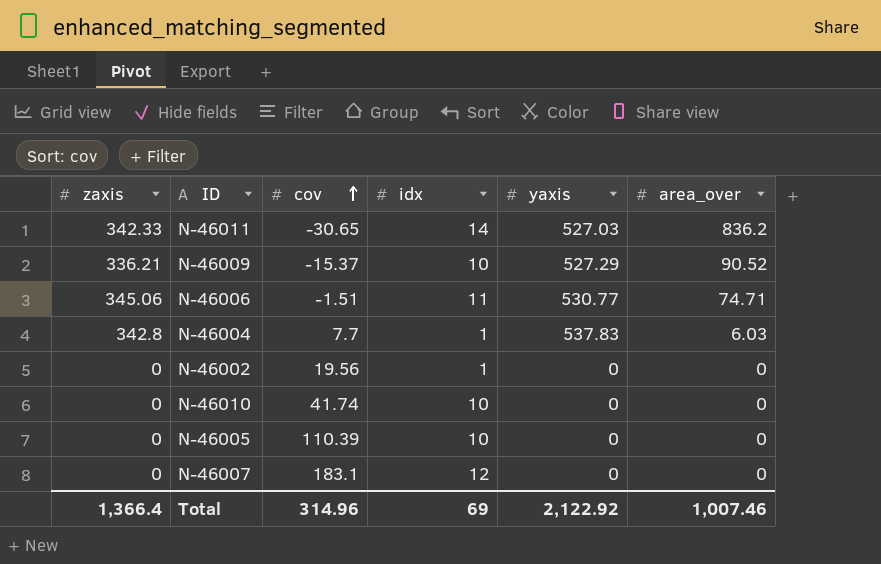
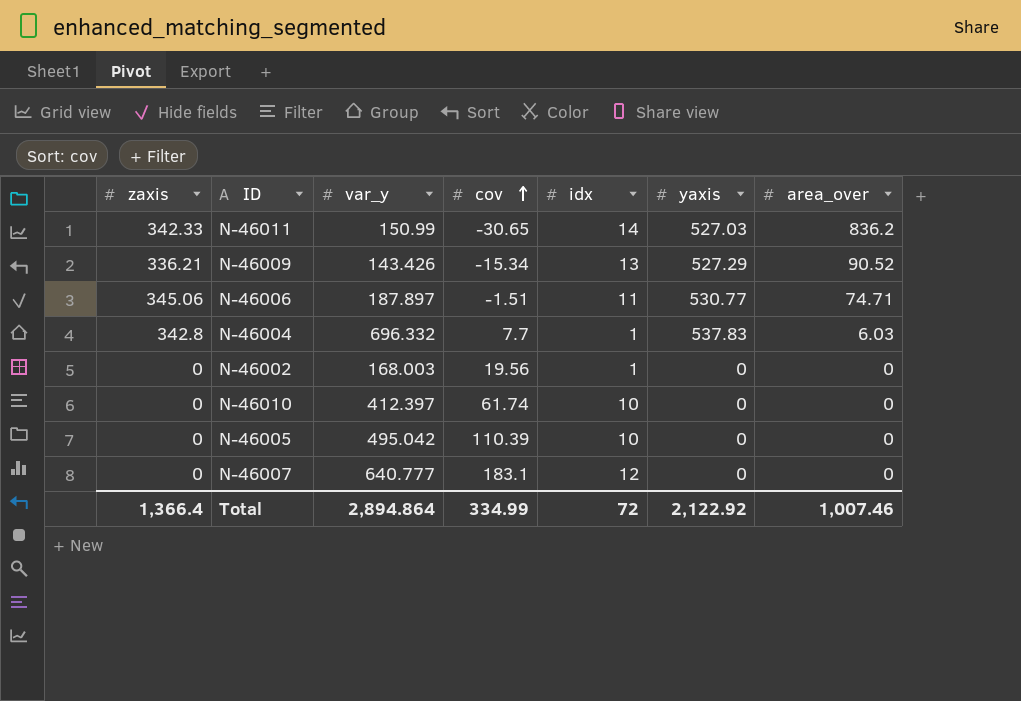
column var_y | position: none -> 3
N-46009 | cov: -15.37 -> -15.34
N-46009 | idx: 10 -> 13
N-46010 | cov: 41.74 -> 61.74
Total | cov: 314.96 -> 334.99
Total | idx: 69 -> 72

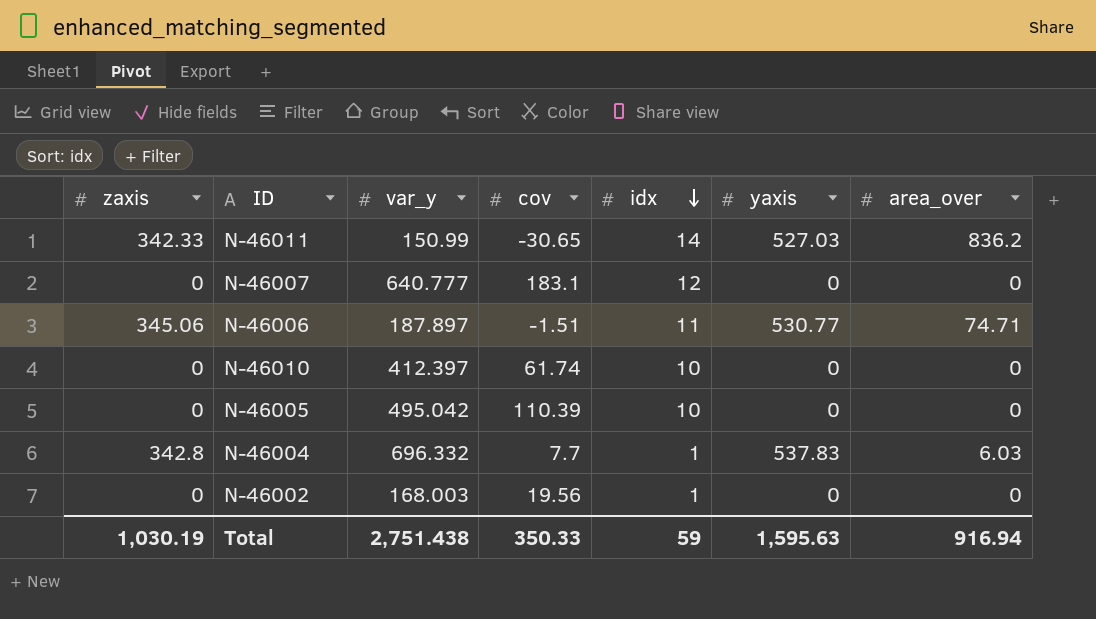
row order: cov ascending -> idx descending
row N-46009: 336.21 | 143.426 | -15.34 | 13 | 527.29 | 90.52 -> none
Total | zaxis: 1,366.4 -> 1,030.19
Total | var_y: 2,894.864 -> 2,751.438
Total | cov: 334.99 -> 350.33
Total | idx: 72 -> 59
Total | yaxis: 2,122.92 -> 1,595.63
Total | area_over: 1,007.46 -> 916.94

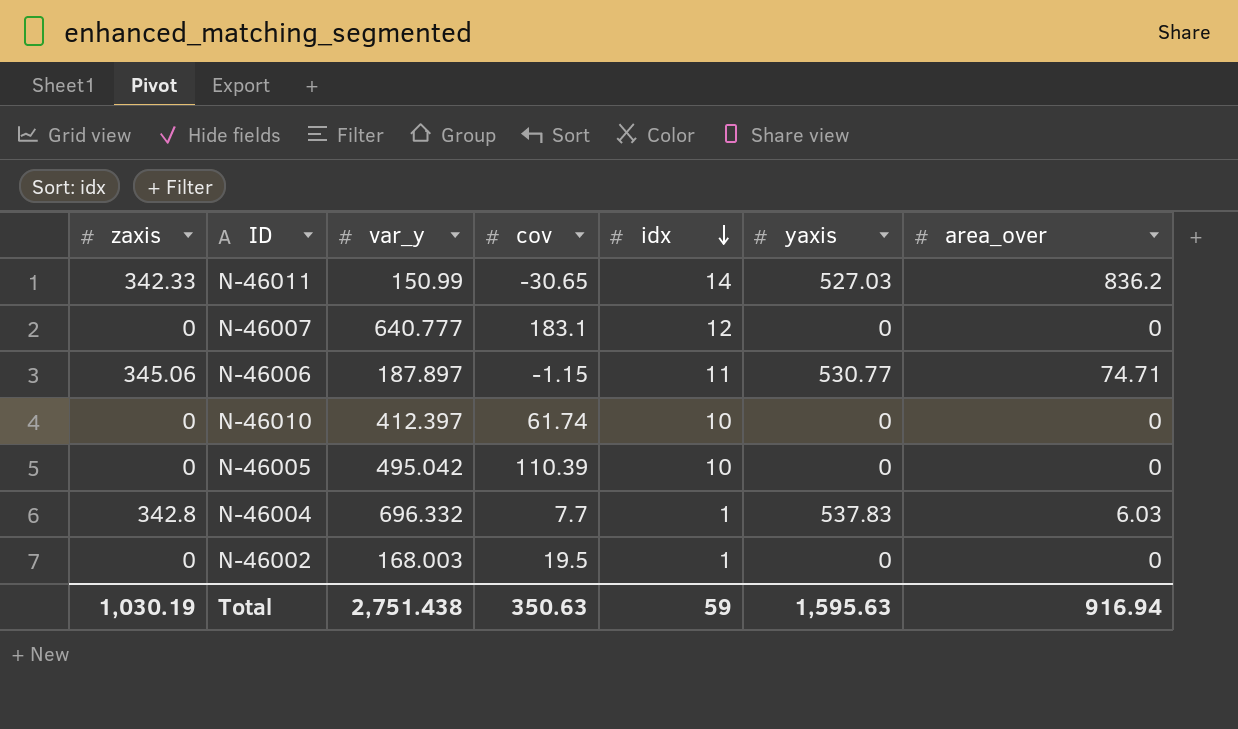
N-46006 | cov: -1.51 -> -1.15
N-46002 | cov: 19.56 -> 19.5
Total | cov: 350.33 -> 350.63

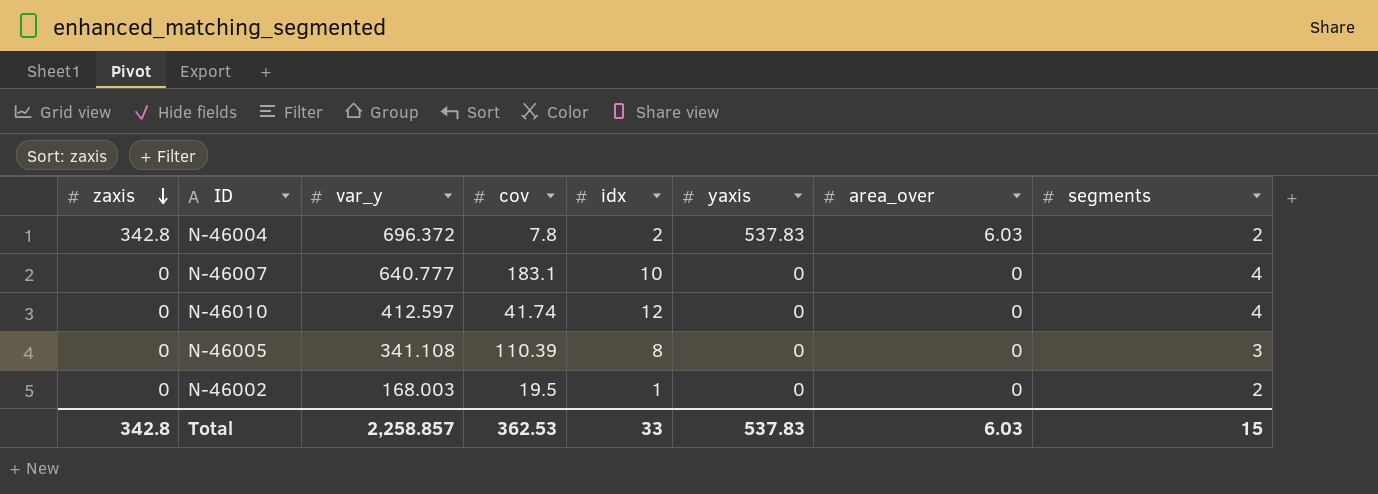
row order: idx descending -> zaxis descending
column segments | position: none -> 8
row N-46011: 342.33 | 150.99 | -30.65 | 14 | 527.03 | 836.2 -> none
row N-46006: 345.06 | 187.897 | -1.15 | 11 | 530.77 | 74.71 -> none
N-46004 | var_y: 696.332 -> 696.372
N-46004 | cov: 7.7 -> 7.8
N-46004 | idx: 1 -> 2
N-46007 | idx: 12 -> 10
N-46010 | var_y: 412.397 -> 412.597
N-46010 | cov: 61.74 -> 41.74
N-46010 | idx: 10 -> 12
N-46005 | var_y: 495.042 -> 341.108
N-46005 | idx: 10 -> 8
Total | zaxis: 1,030.19 -> 342.8
Total | var_y: 2,751.438 -> 2,258.857
Total | cov: 350.63 -> 362.53
Total | idx: 59 -> 33
Total | yaxis: 1,595.63 -> 537.83
Total | area_over: 916.94 -> 6.03

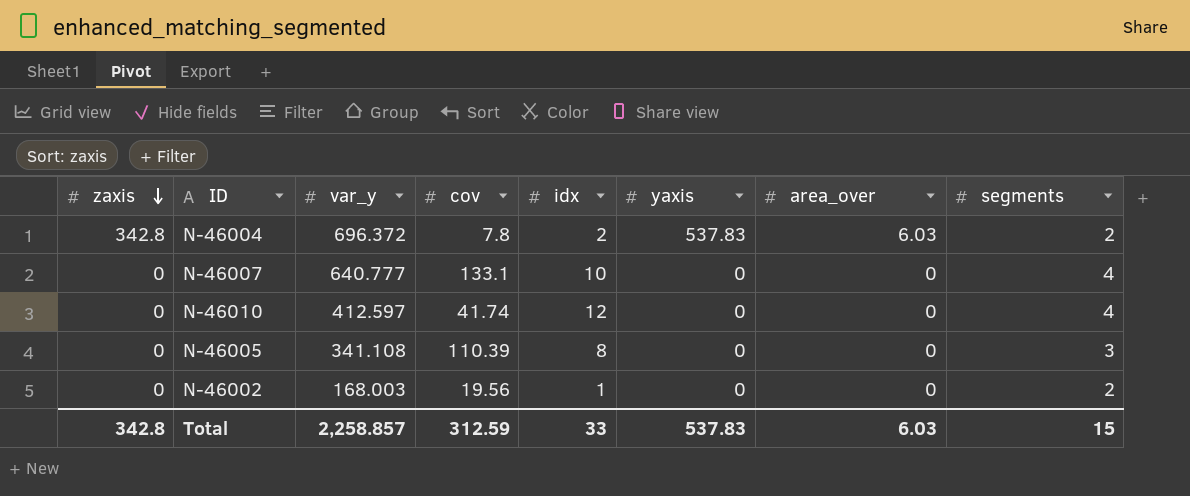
N-46007 | cov: 183.1 -> 133.1
N-46002 | cov: 19.5 -> 19.56
Total | cov: 362.53 -> 312.59

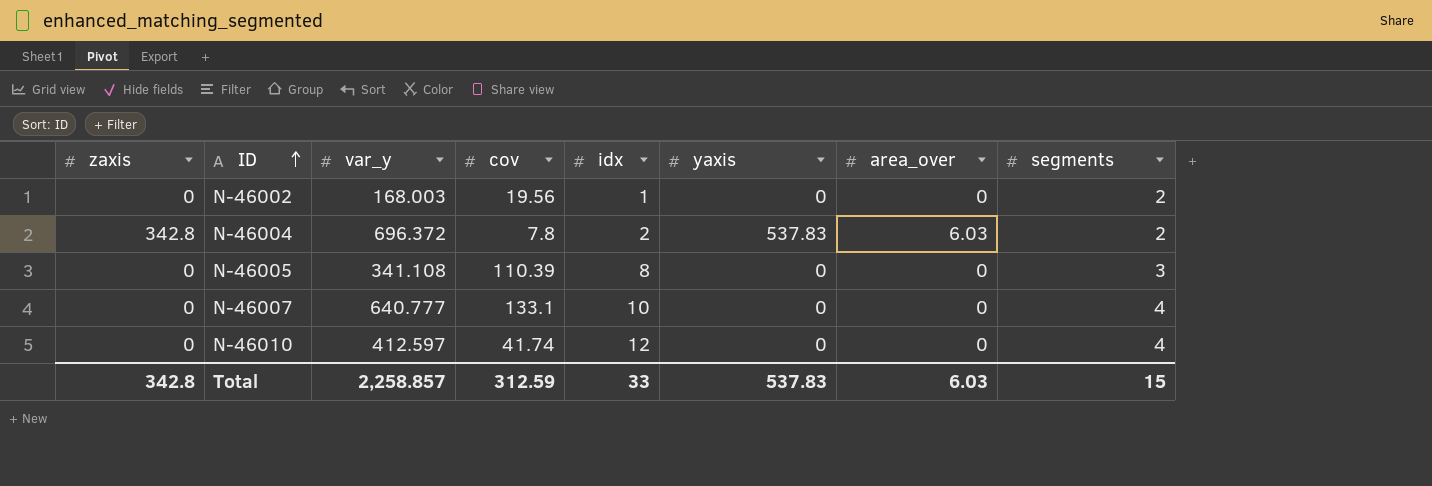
row order: zaxis descending -> ID ascending

